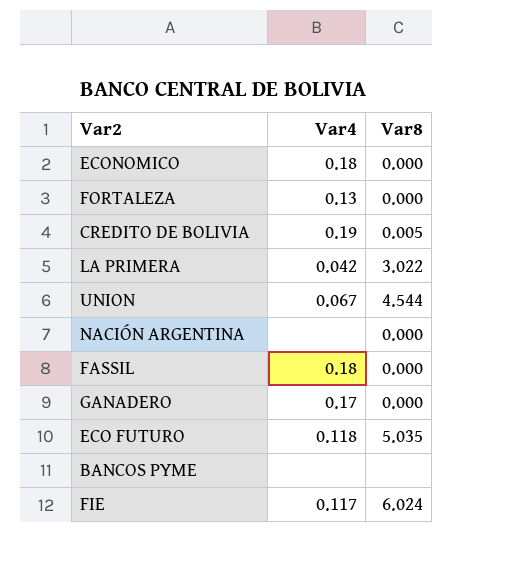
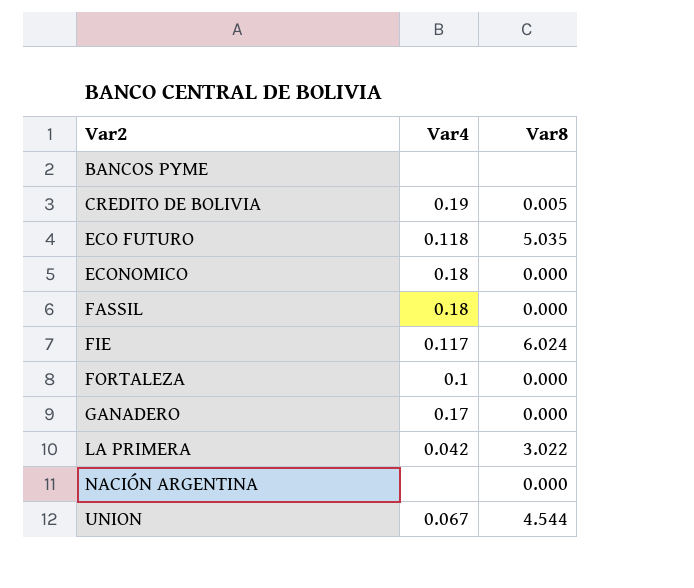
row order: none -> Var2 ascending
FORTALEZA | Var4: 0.13 -> 0.1

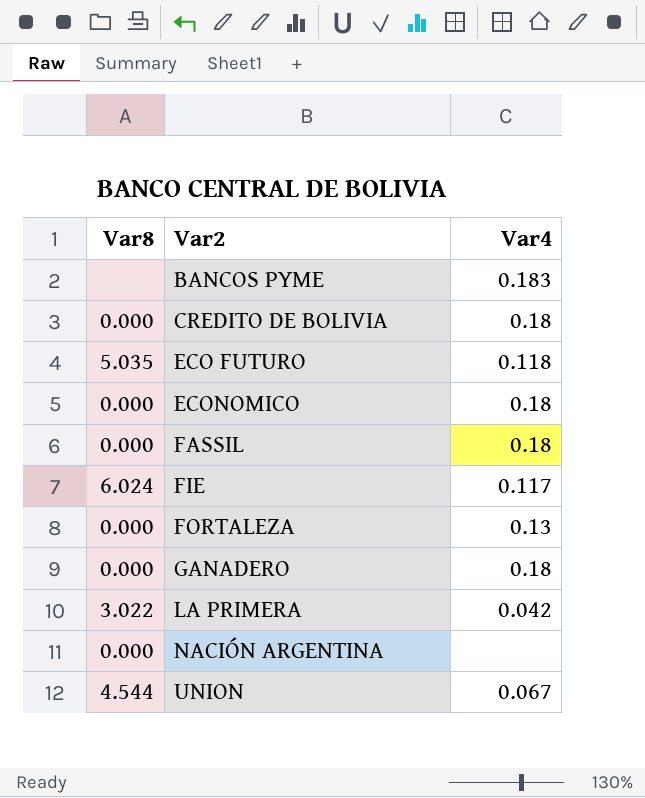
column Var8 | position: 3 -> 1
BANCOS PYME | Var4: none -> 0.183
CREDITO DE BOLIVIA | Var8: 0.005 -> 0.000
CREDITO DE BOLIVIA | Var4: 0.19 -> 0.18
FORTALEZA | Var4: 0.1 -> 0.13
GANADERO | Var4: 0.17 -> 0.18

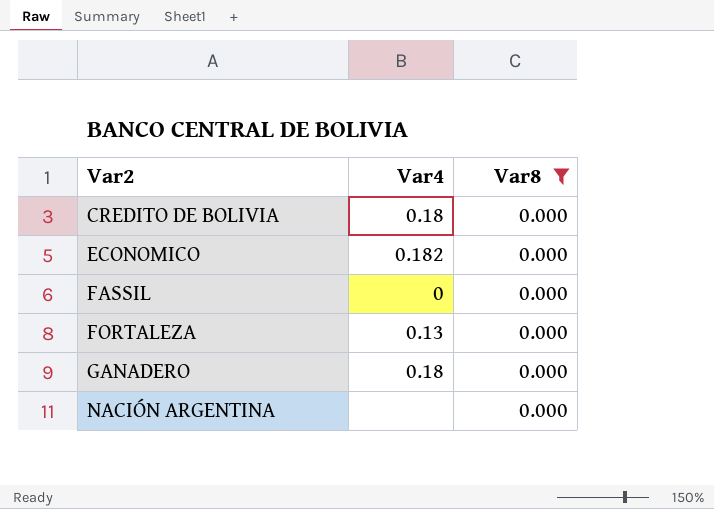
filter: none -> Var8 = 0.000
column Var8 | position: 1 -> 3
ECONOMICO | Var4: 0.18 -> 0.182
FASSIL | Var4: 0.18 -> 0

